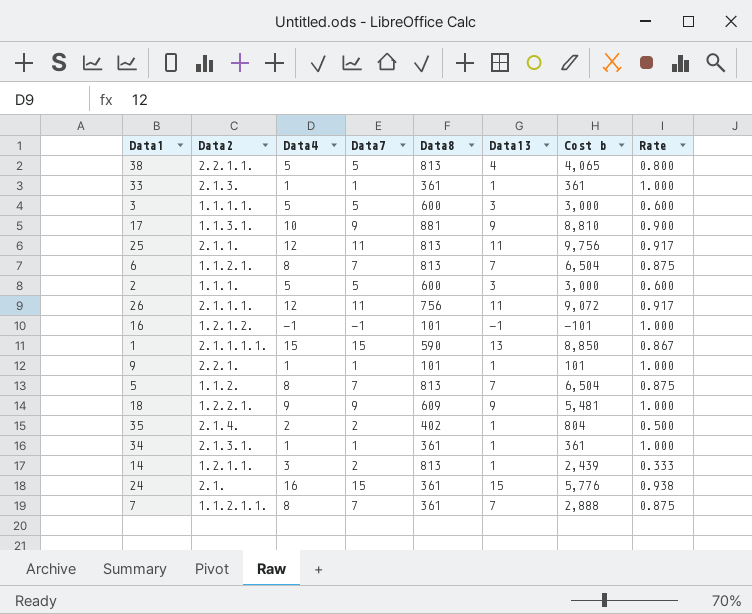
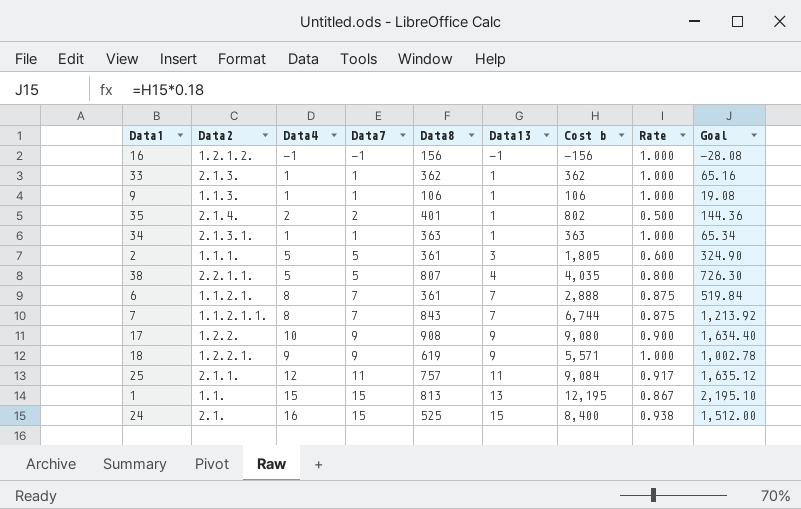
row order: none -> Data13 ascending
column Goal | formula: none -> [Cost b] * 0.18
row 3: 1.1.1.1. | 5 | 5 | 600 | 3 | 3,000 | 0.600 -> none
row 26: 2.1.1.1. | 12 | 11 | 756 | 11 | 9,072 | 0.917 -> none
row 5: 1.1.2. | 8 | 7 | 813 | 7 | 6,504 | 0.875 -> none
row 14: 1.2.1.1. | 3 | 2 | 813 | 1 | 2,439 | 0.333 -> none
16 | Data8: 101 -> 156
16 | Cost b: -101 -> -156
33 | Data8: 361 -> 362
33 | Cost b: 361 -> 362
9 | Data2: 2.2.1. -> 1.1.3.
9 | Data8: 101 -> 106
9 | Cost b: 101 -> 106
35 | Data8: 402 -> 401
35 | Cost b: 804 -> 802
34 | Data8: 361 -> 363
34 | Cost b: 361 -> 363
2 | Data8: 600 -> 361
2 | Cost b: 3,000 -> 1,805
38 | Data8: 813 -> 807
38 | Cost b: 4,065 -> 4,035
6 | Data8: 813 -> 361
6 | Cost b: 6,504 -> 2,888
7 | Data8: 361 -> 843
7 | Cost b: 2,888 -> 6,744
17 | Data2: 1.1.3.1. -> 1.2.2.
17 | Data8: 881 -> 908
17 | Cost b: 8,810 -> 9,080
18 | Data8: 609 -> 619
18 | Cost b: 5,481 -> 5,571
25 | Data8: 813 -> 757
25 | Cost b: 9,756 -> 9,084
1 | Data2: 2.1.1.1.1. -> 1.1.
1 | Data8: 590 -> 813
1 | Cost b: 8,850 -> 12,195
24 | Data8: 361 -> 525
24 | Cost b: 5,776 -> 8,400

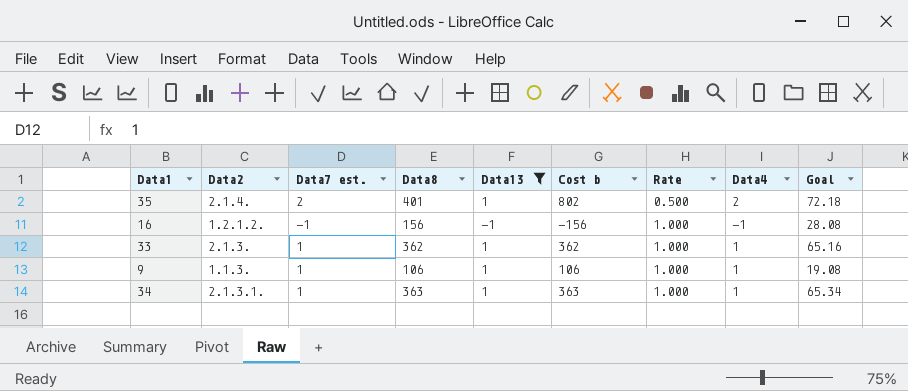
filter: none -> Data13 <= 1
row order: Data13 ascending -> Rate ascending
column name: Data7 -> Data7 est.
column Data4 | position: 3 -> 8
column Goal | formula: [Cost b] * 0.18 -> [Data8] * 0.18

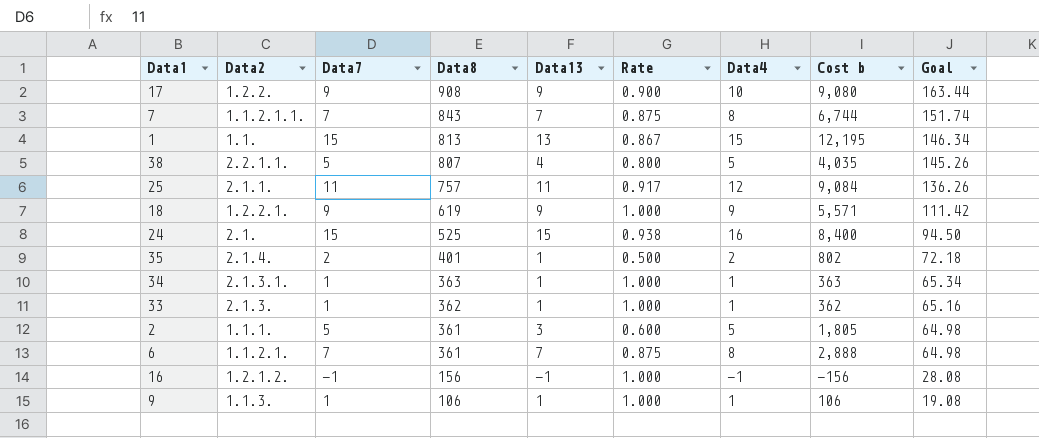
filter: Data13 <= 1 -> none
row order: Rate ascending -> Data8 descending
column name: Data7 est. -> Data7
column Cost b | position: 6 -> 8

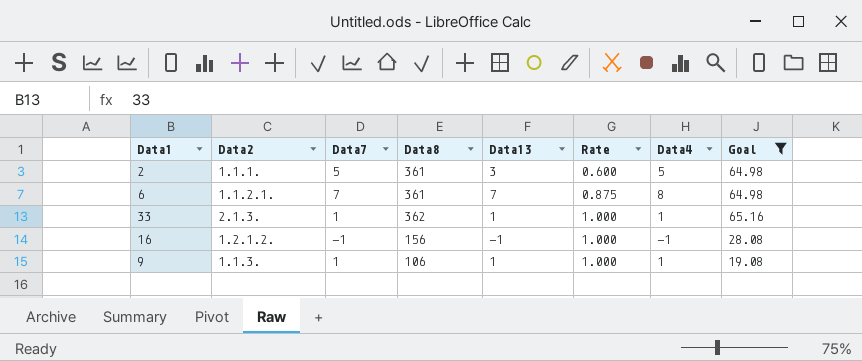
filter: none -> Goal <= 65.16
row order: Data8 descending -> Rate ascending
column Cost b | formula: [Data8] * [Data4] -> none

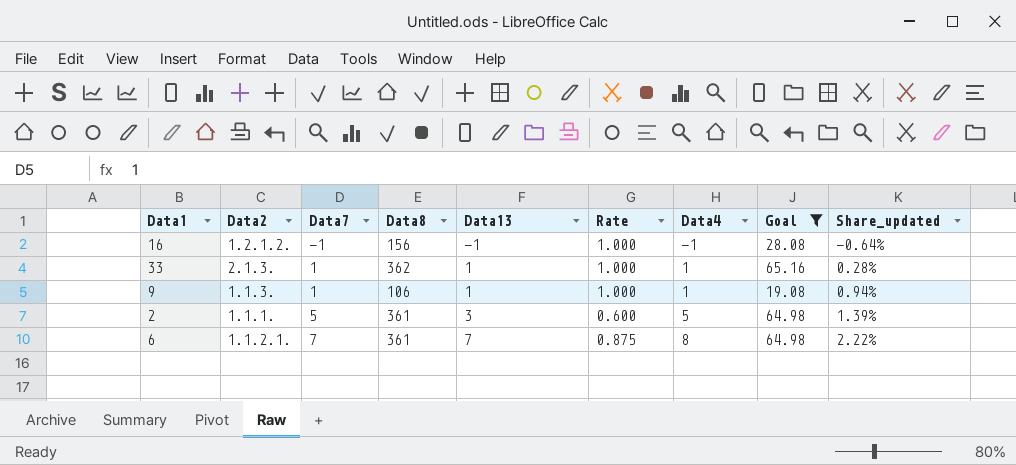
row order: Rate ascending -> Data7 ascending
column Share_updated | formula: none -> [Data4] / [Data8]

